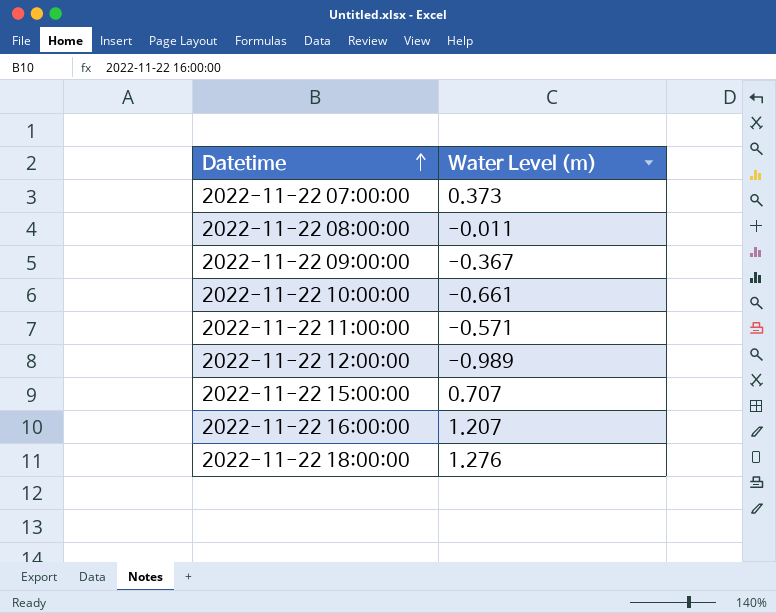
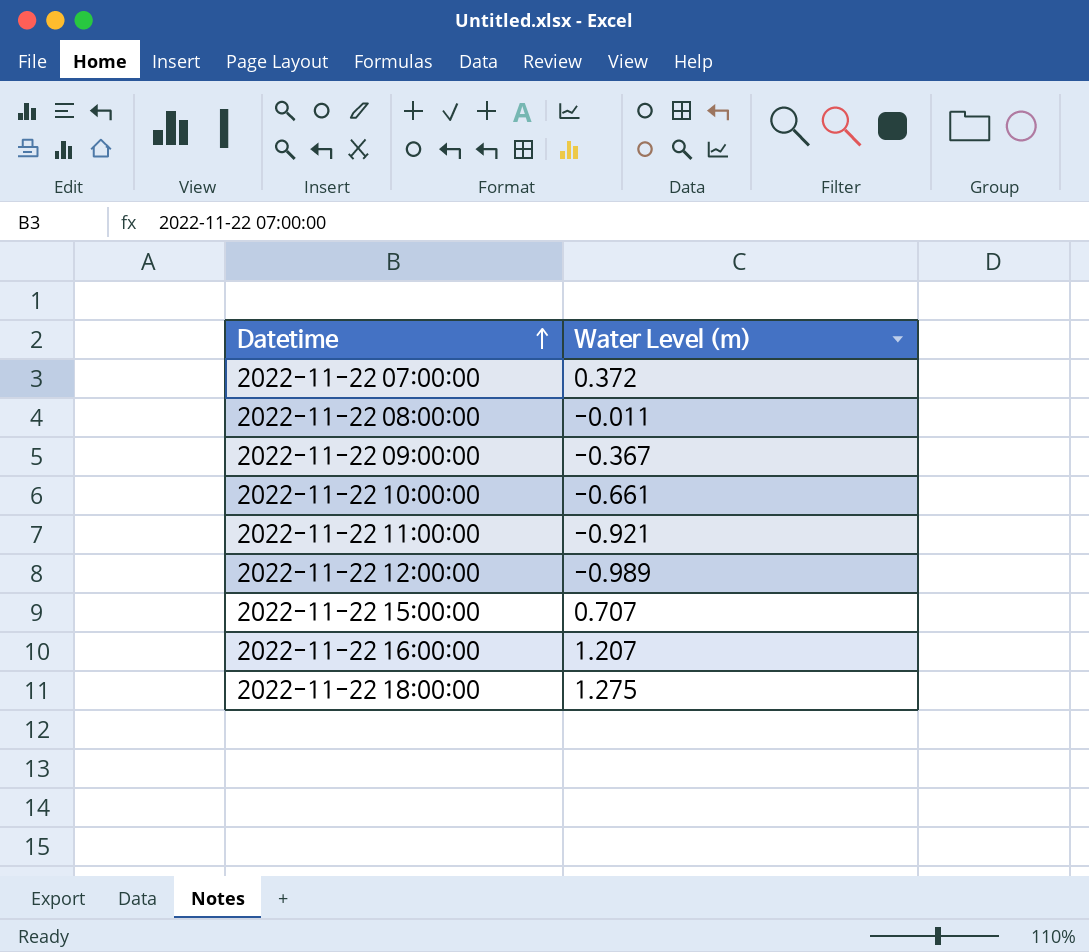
2022-11-22 07:00:00 | Water Level (m): 0.373 -> 0.372
2022-11-22 11:00:00 | Water Level (m): -0.571 -> -0.921
2022-11-22 18:00:00 | Water Level (m): 1.276 -> 1.275

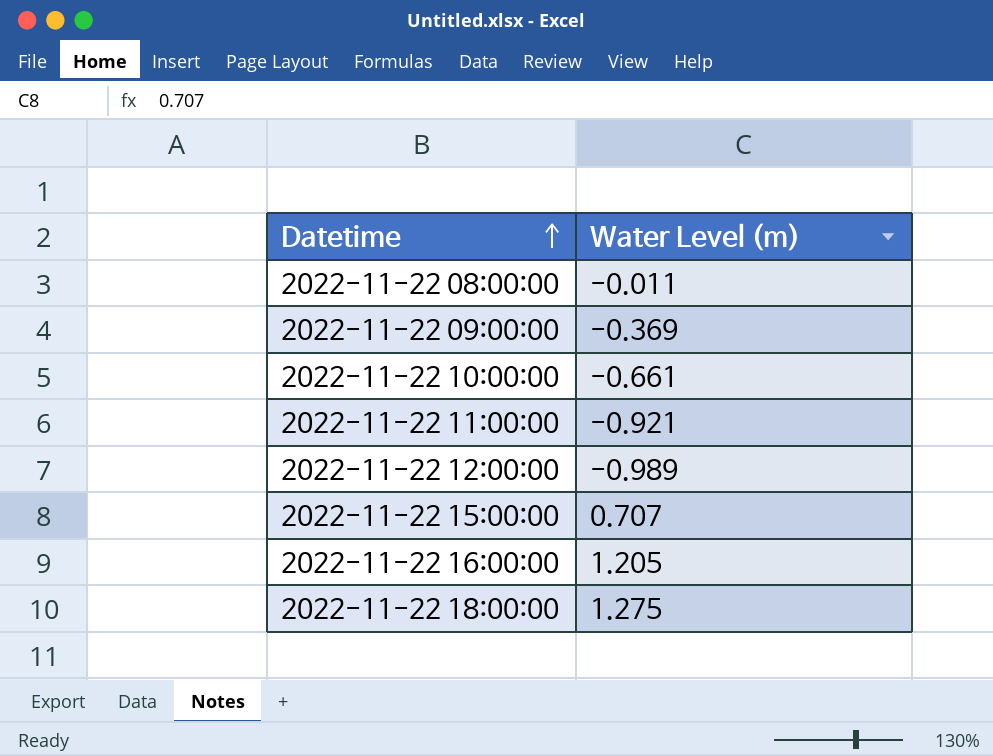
row 2022-11-22 07:00:00: 0.372 -> none
2022-11-22 09:00:00 | Water Level (m): -0.367 -> -0.369
2022-11-22 16:00:00 | Water Level (m): 1.207 -> 1.205

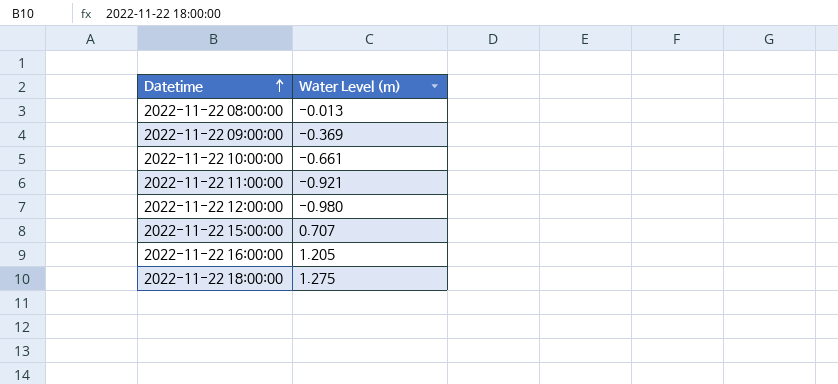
2022-11-22 08:00:00 | Water Level (m): -0.011 -> -0.013
2022-11-22 12:00:00 | Water Level (m): -0.989 -> -0.980

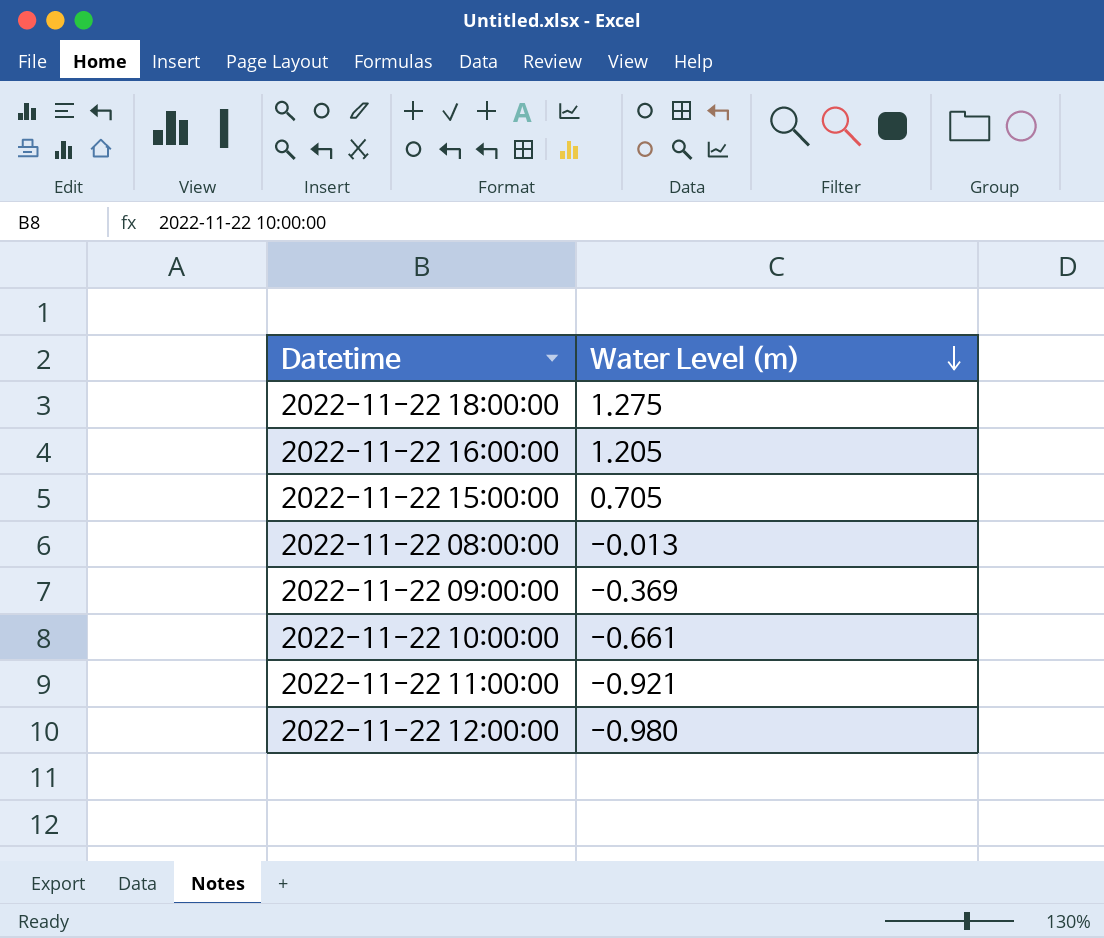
row order: Datetime ascending -> Water Level (m) descending
2022-11-22 15:00:00 | Water Level (m): 0.707 -> 0.705

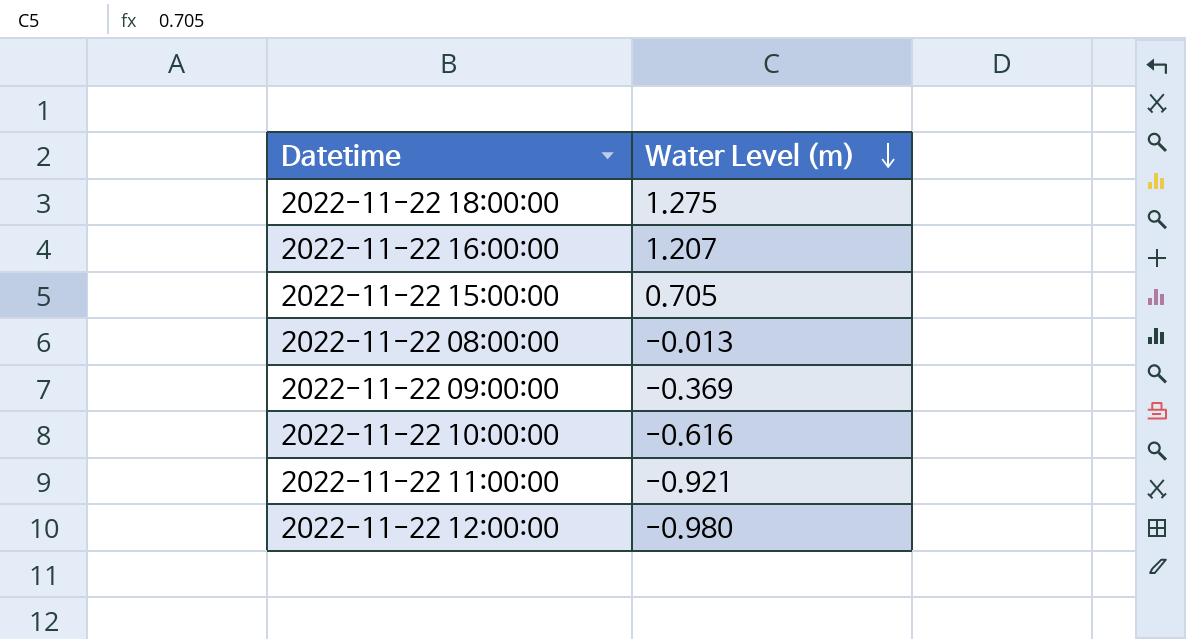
2022-11-22 16:00:00 | Water Level (m): 1.205 -> 1.207
2022-11-22 10:00:00 | Water Level (m): -0.661 -> -0.616

